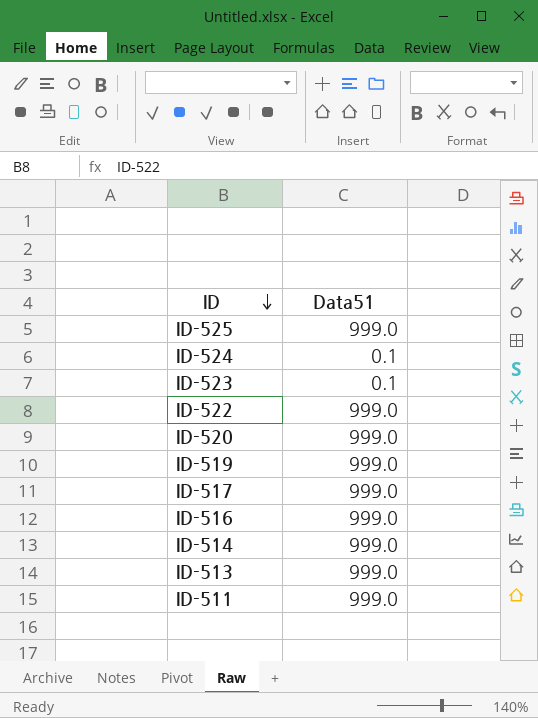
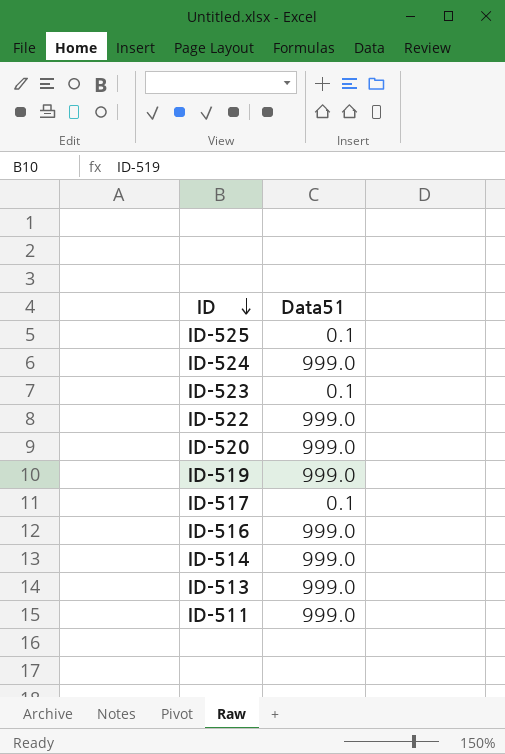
ID-525 | Data51: 999.0 -> 0.1
ID-524 | Data51: 0.1 -> 999.0
ID-517 | Data51: 999.0 -> 0.1

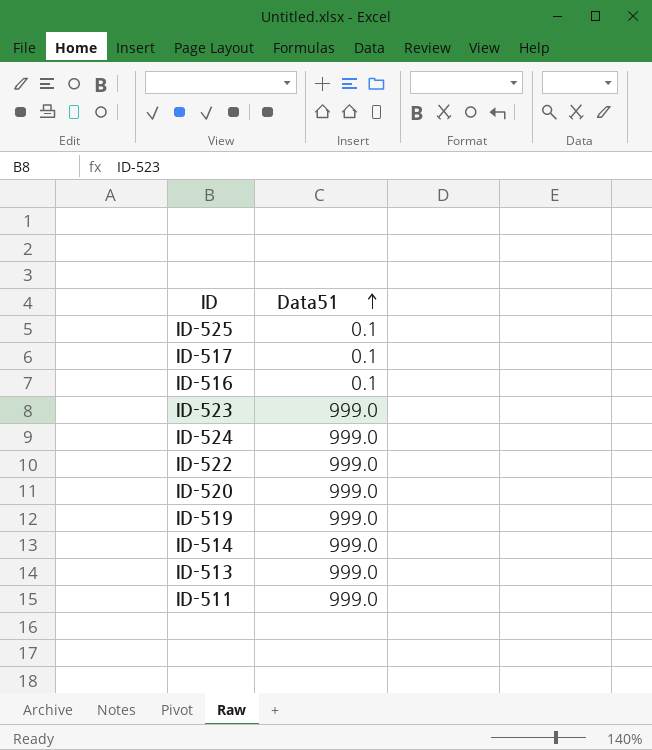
row order: ID descending -> Data51 ascending
ID-516 | Data51: 999.0 -> 0.1
ID-523 | Data51: 0.1 -> 999.0

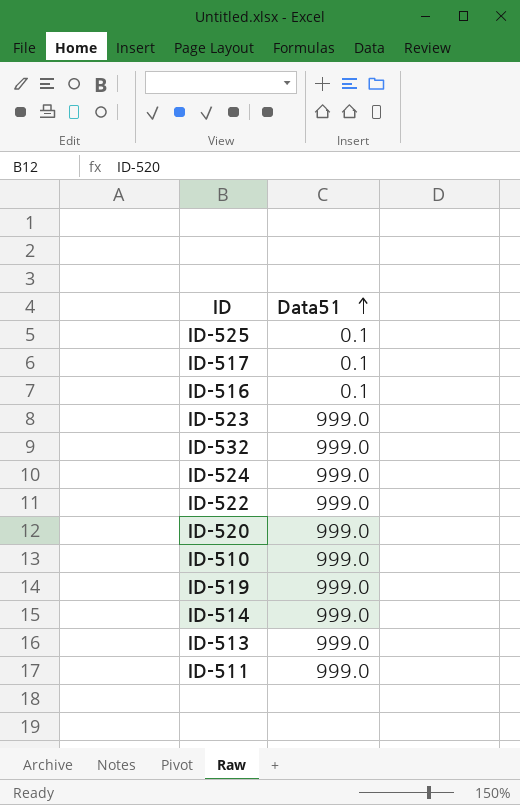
row ID-532: none -> 999.0
row ID-510: none -> 999.0

